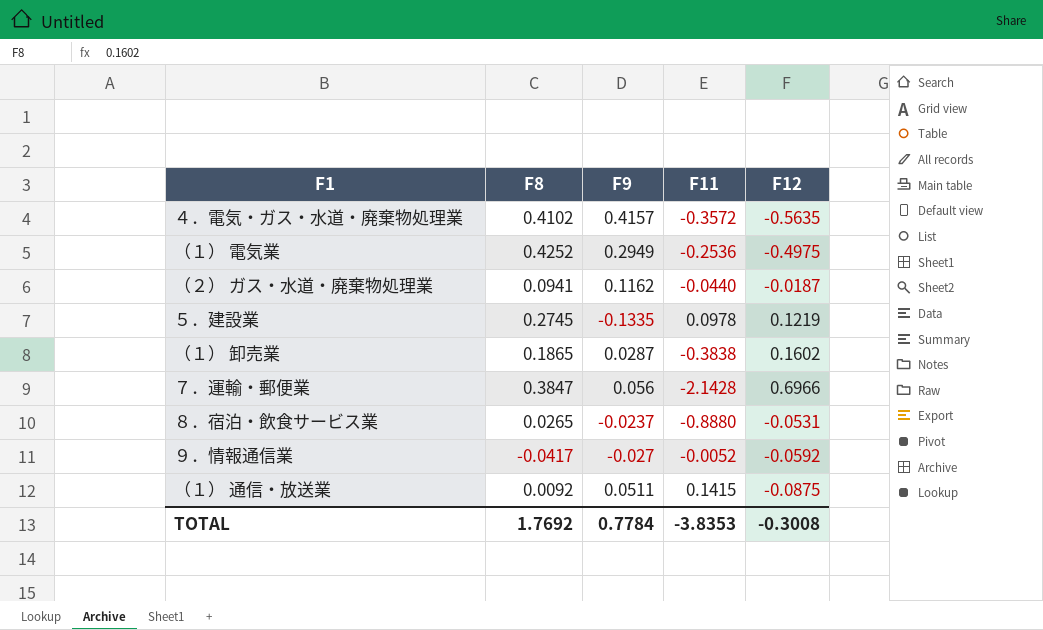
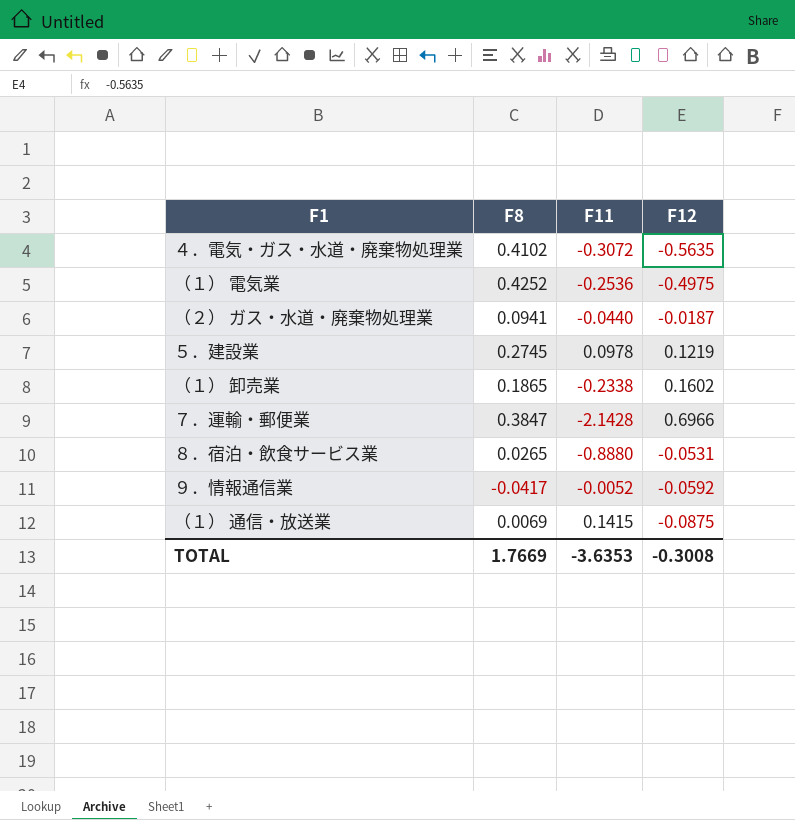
column F9 | position: 3 -> none
４．電気・ガス・水道・廃棄物処理業 | F11: -0.3572 -> -0.3072
（１） 卸売業 | F11: -0.3838 -> -0.2338
（１） 通信・放送業 | F8: 0.0092 -> 0.0069
TOTAL | F8: 1.7692 -> 1.7669
TOTAL | F11: -3.8353 -> -3.6353

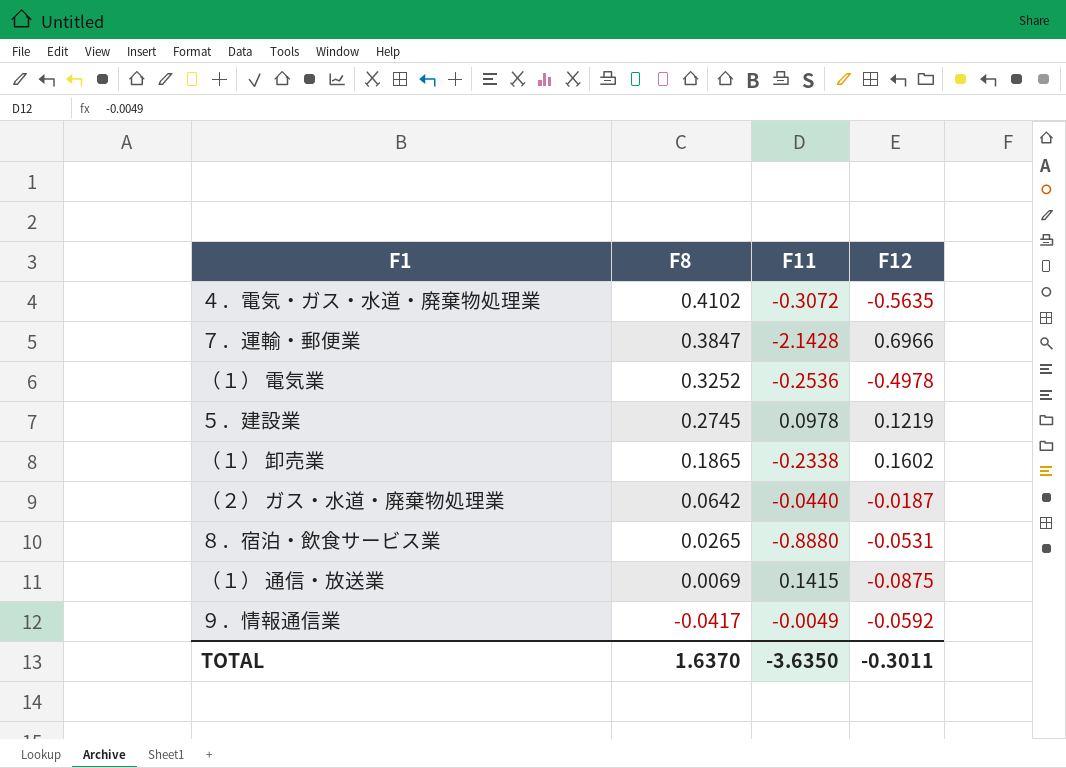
row order: none -> F8 descending
（１） 電気業 | F8: 0.4252 -> 0.3252
（１） 電気業 | F12: -0.4975 -> -0.4978
（２） ガス・水道・廃棄物処理業 | F8: 0.0941 -> 0.0642
９．情報通信業 | F11: -0.0052 -> -0.0049
TOTAL | F8: 1.7669 -> 1.6370
TOTAL | F11: -3.6353 -> -3.6350
TOTAL | F12: -0.3008 -> -0.3011

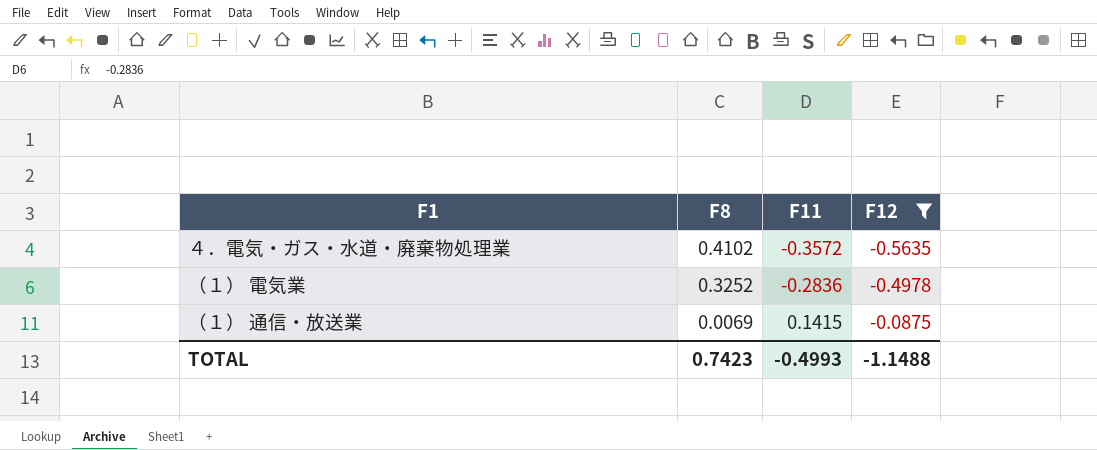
filter: none -> F12 <= -0.0875
４．電気・ガス・水道・廃棄物処理業 | F11: -0.3072 -> -0.3572
（１） 電気業 | F11: -0.2536 -> -0.2836
TOTAL | F8: 1.6370 -> 0.7423
TOTAL | F11: -3.6350 -> -0.4993
TOTAL | F12: -0.3011 -> -1.1488

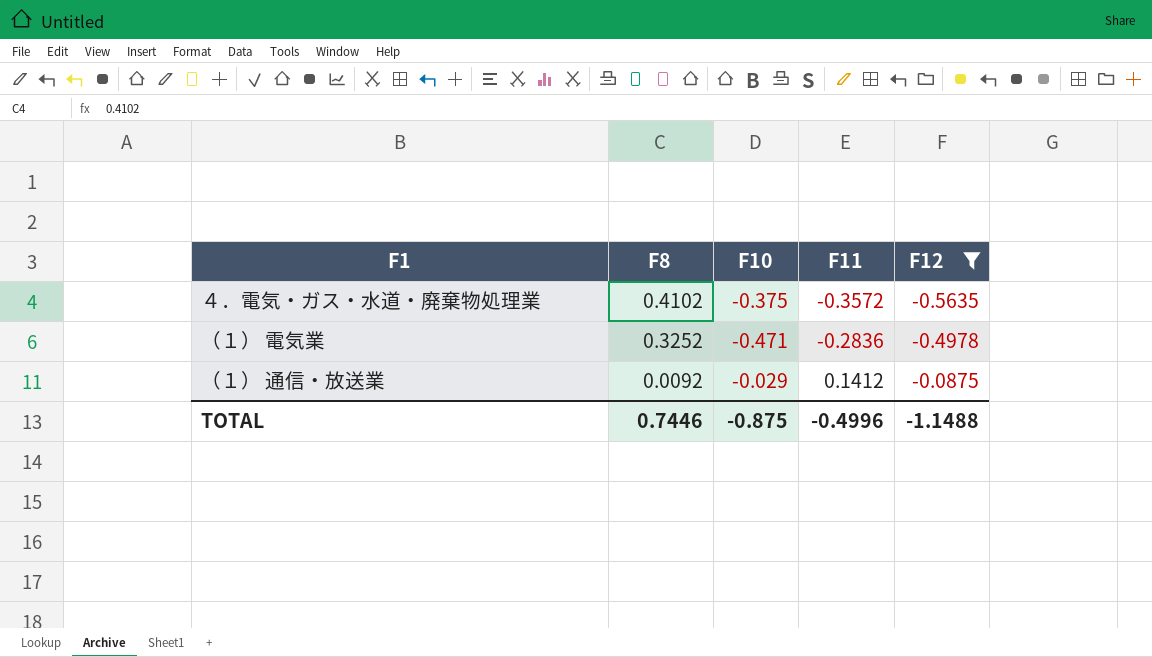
column F10 | position: none -> 3
（１） 通信・放送業 | F8: 0.0069 -> 0.0092
（１） 通信・放送業 | F11: 0.1415 -> 0.1412
TOTAL | F8: 0.7423 -> 0.7446
TOTAL | F11: -0.4993 -> -0.4996

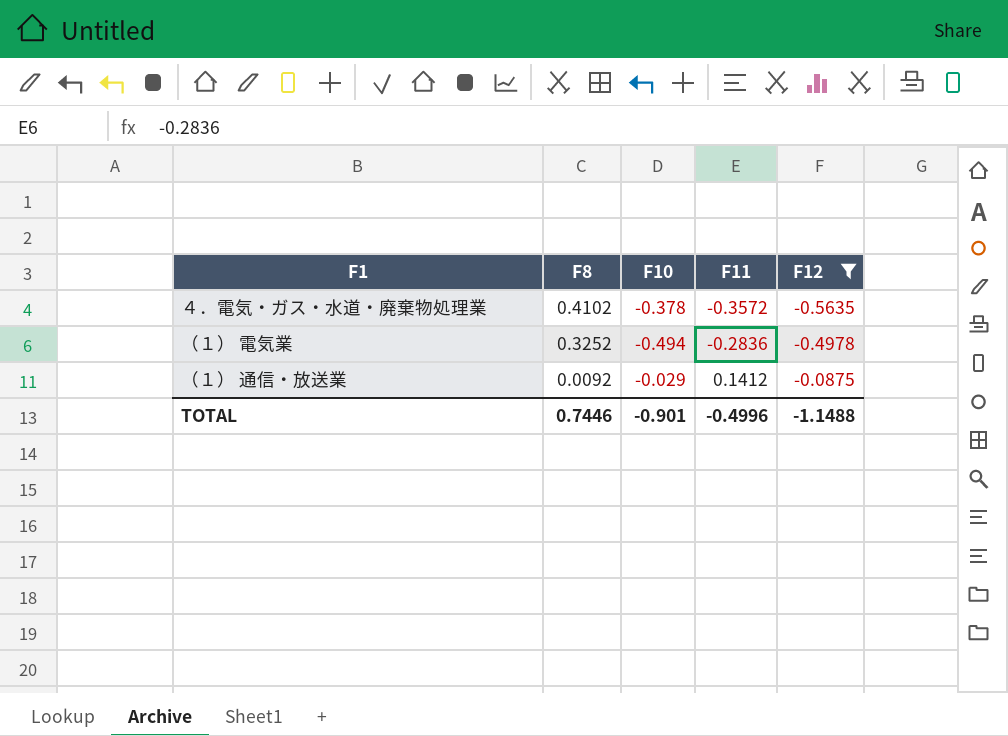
４．電気・ガス・水道・廃棄物処理業 | F10: -0.375 -> -0.378
（１） 電気業 | F10: -0.471 -> -0.494
TOTAL | F10: -0.875 -> -0.901

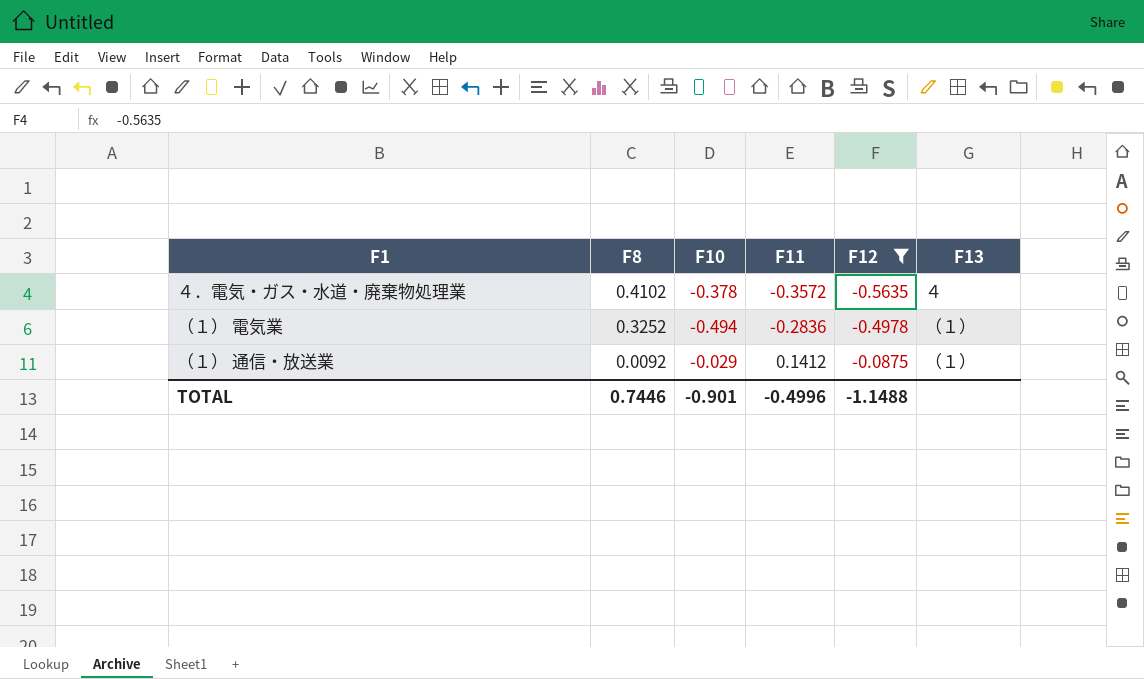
column F13 | position: none -> 6

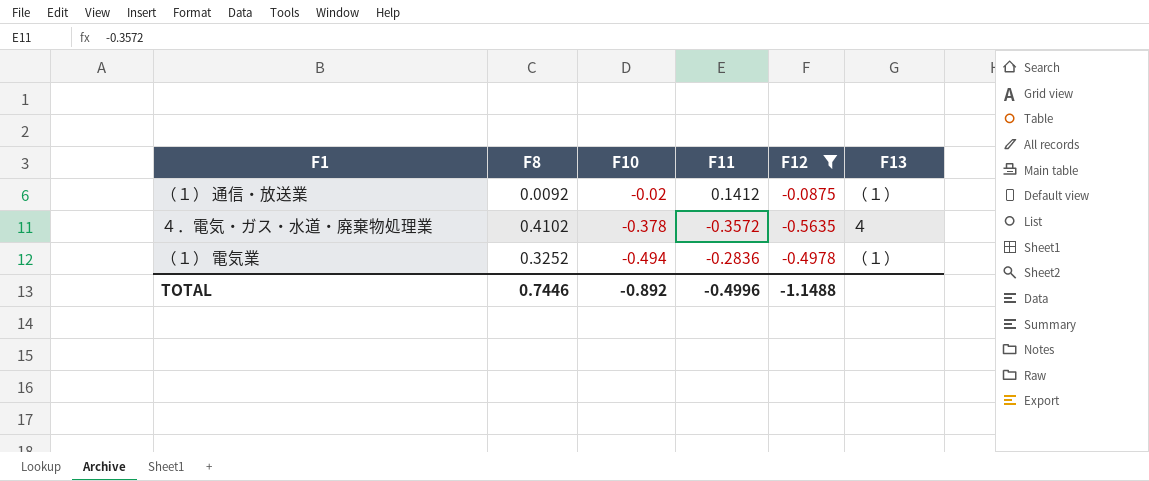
row order: F8 descending -> F10 descending
（１） 通信・放送業 | F10: -0.029 -> -0.02
TOTAL | F10: -0.901 -> -0.892

